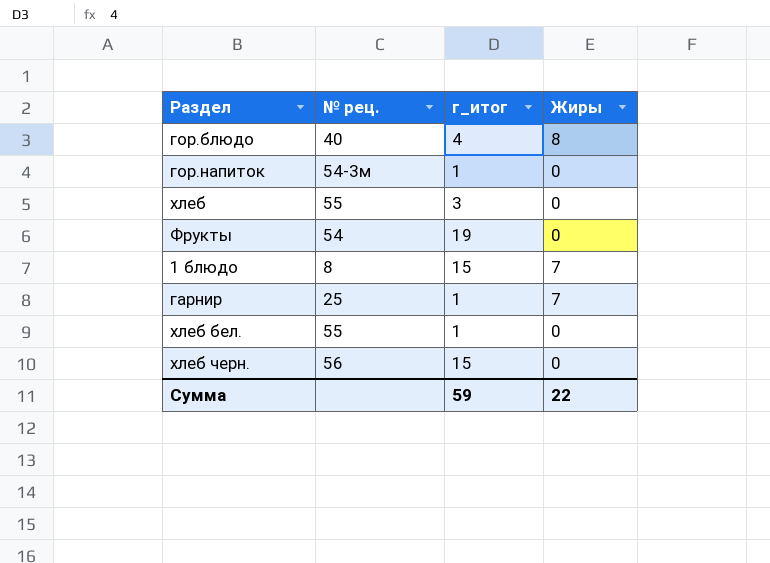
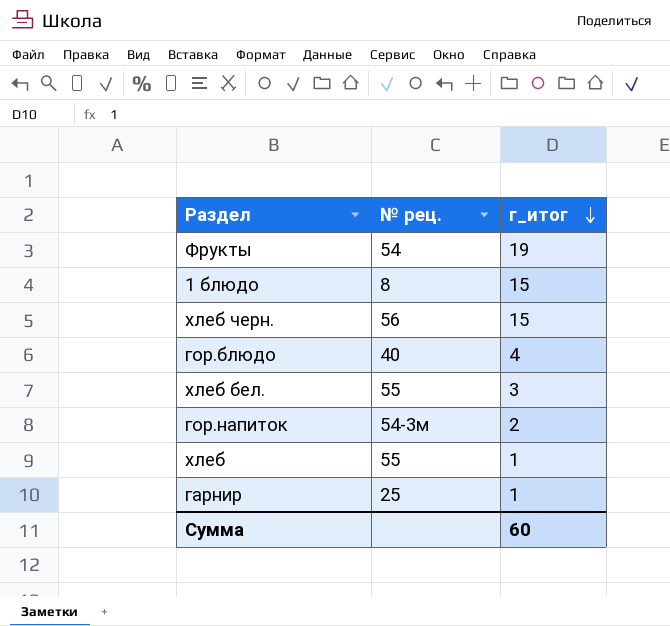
row order: none -> г_итог descending
column Жиры | position: 4 -> none
хлеб бел. | г_итог: 1 -> 3
гор.напиток | г_итог: 1 -> 2
хлеб | г_итог: 3 -> 1
Сумма | г_итог: 59 -> 60

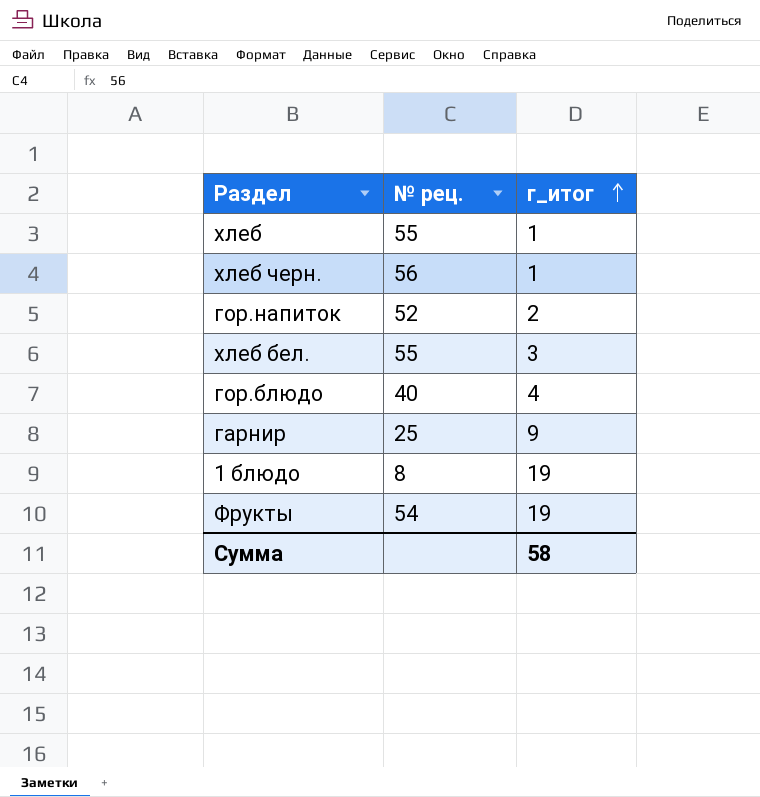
row order: г_итог descending -> г_итог ascending
хлеб черн. | г_итог: 15 -> 1
гор.напиток | № рец.: 54-3м -> 52
гарнир | г_итог: 1 -> 9
1 блюдо | г_итог: 15 -> 19
Сумма | г_итог: 60 -> 58

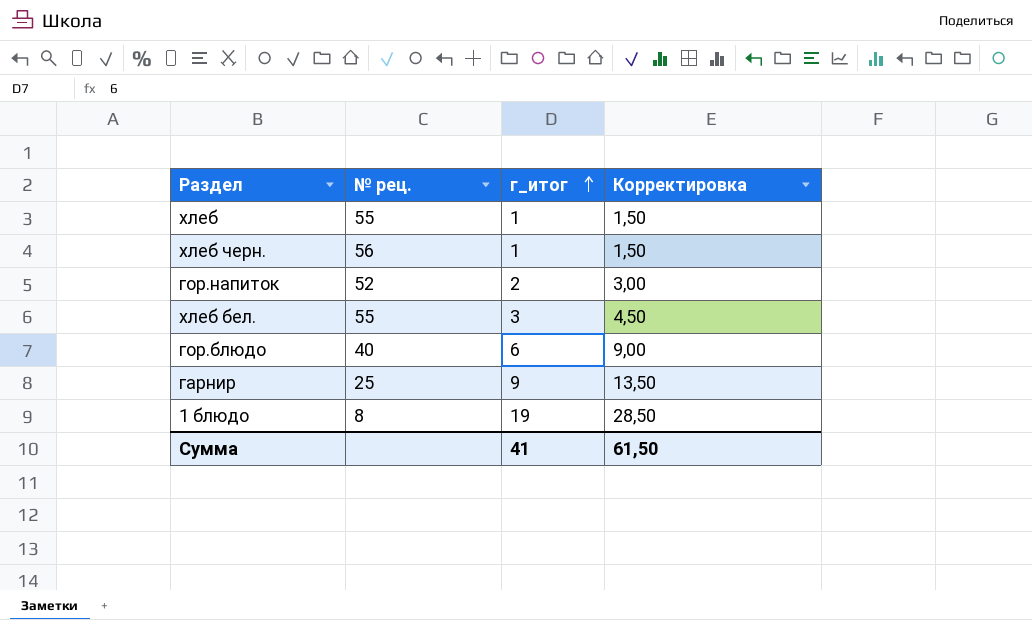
column Корректировка | formula: none -> [г_итог] * 1,5
row Фрукты: 54 | 19 -> none
гор.блюдо | г_итог: 4 -> 6
Сумма | г_итог: 58 -> 41

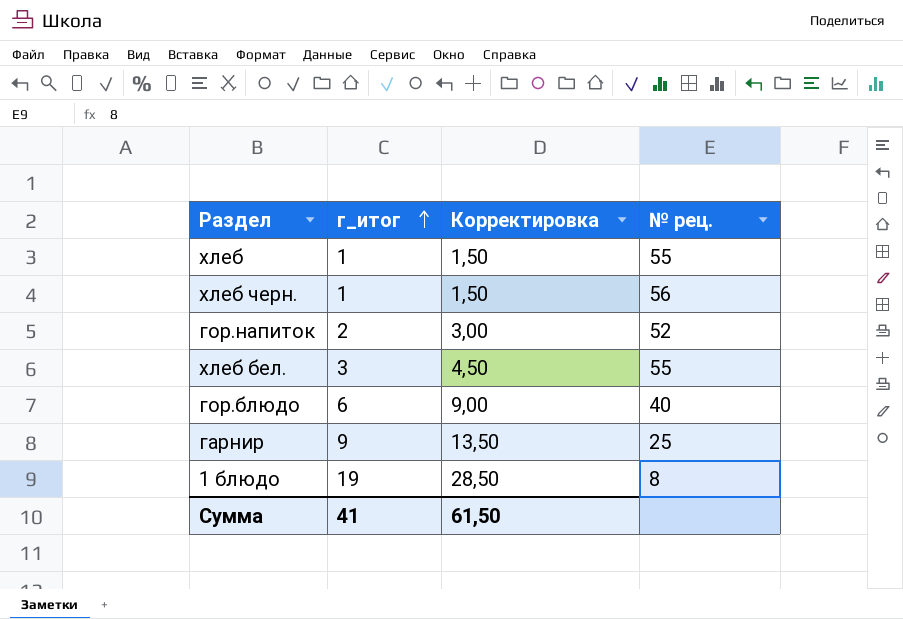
column № рец. | position: 2 -> 4

